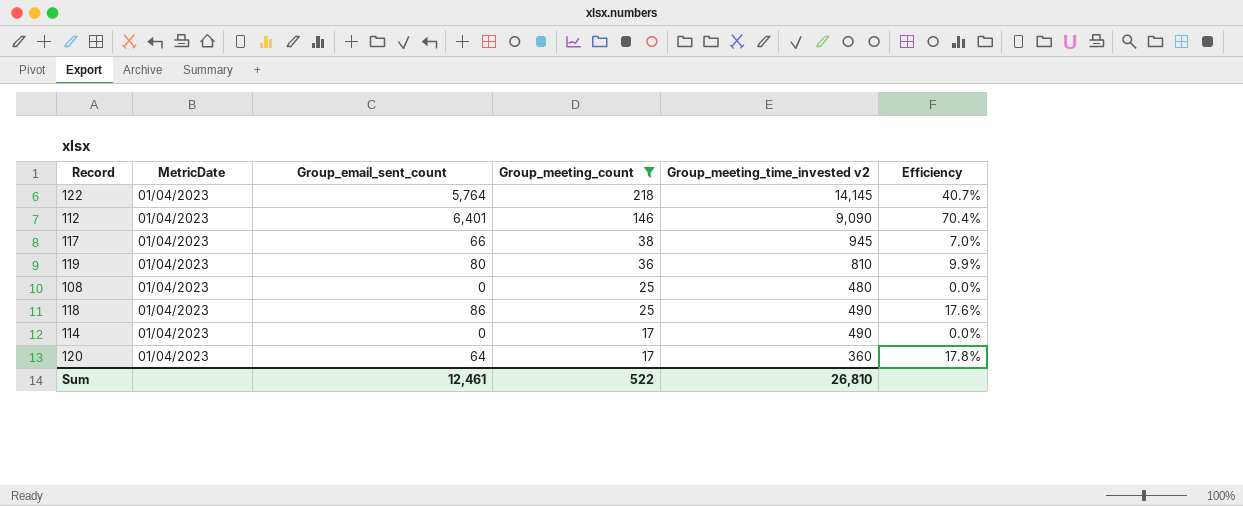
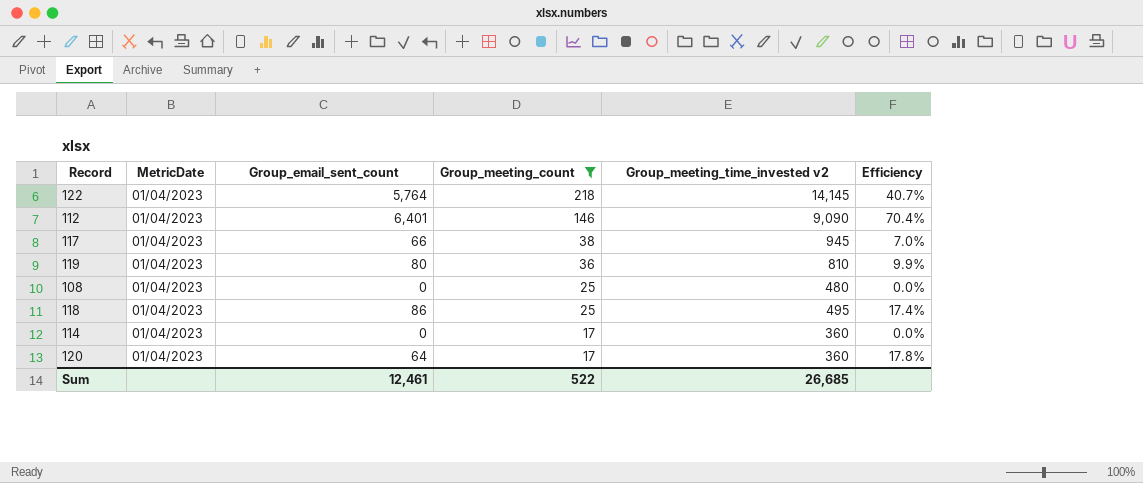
118 | Group_meeting_time_invested v2: 490 -> 495
118 | Efficiency: 17.6% -> 17.4%
114 | Group_meeting_time_invested v2: 490 -> 360
Sum | Group_meeting_time_invested v2: 26,810 -> 26,685

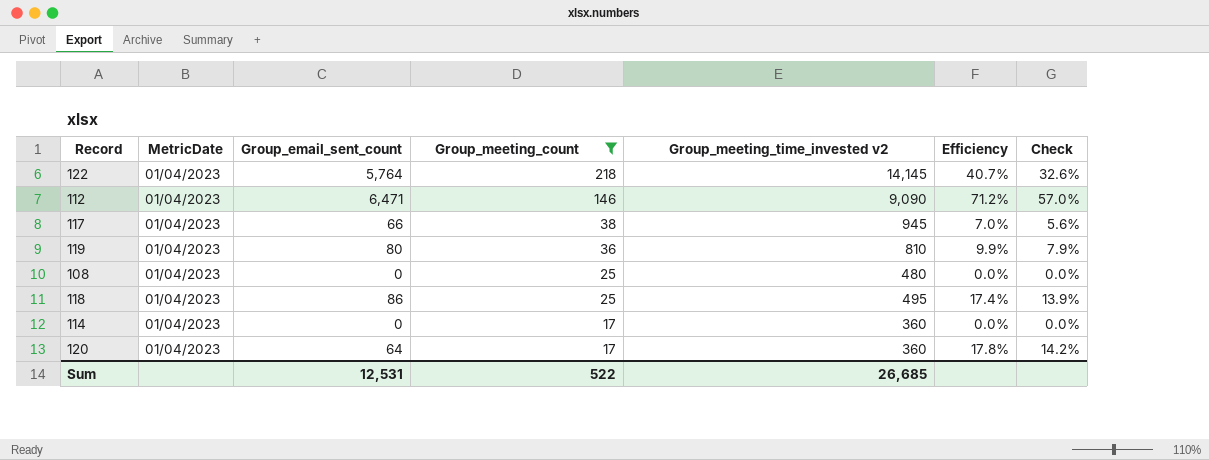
column Check | formula: none -> [Efficiency] * 0.8
112 | Group_email_sent_count: 6,401 -> 6,471
112 | Efficiency: 70.4% -> 71.2%
Sum | Group_email_sent_count: 12,461 -> 12,531

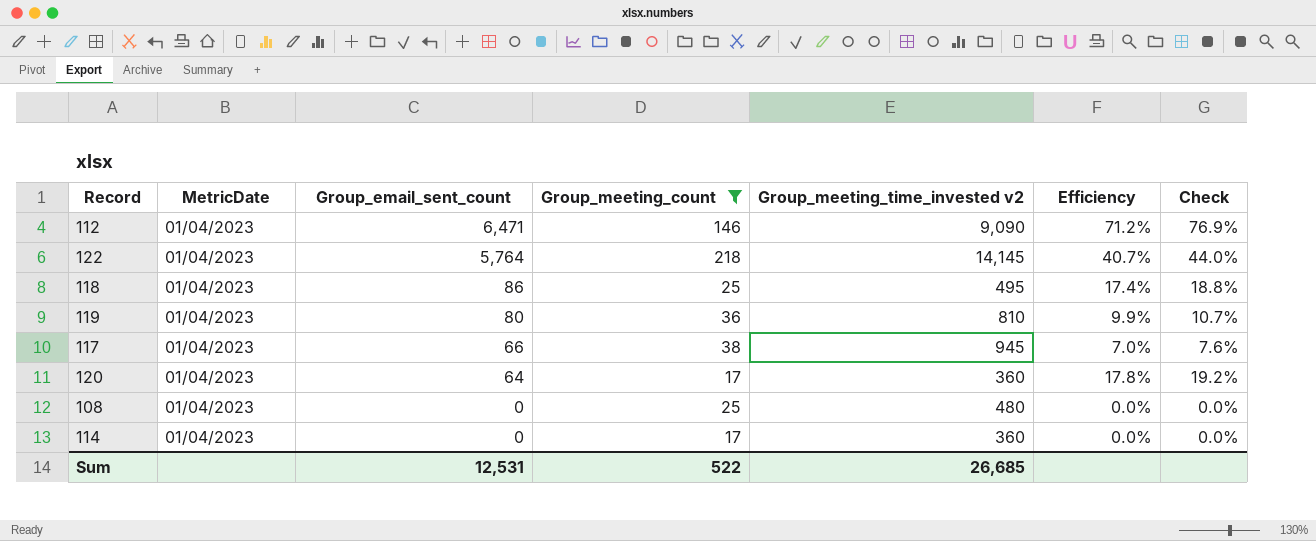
row order: Group_meeting_count descending -> Group_email_sent_count descending
column Check | formula: [Efficiency] * 0.8 -> [Efficiency] * 1.08

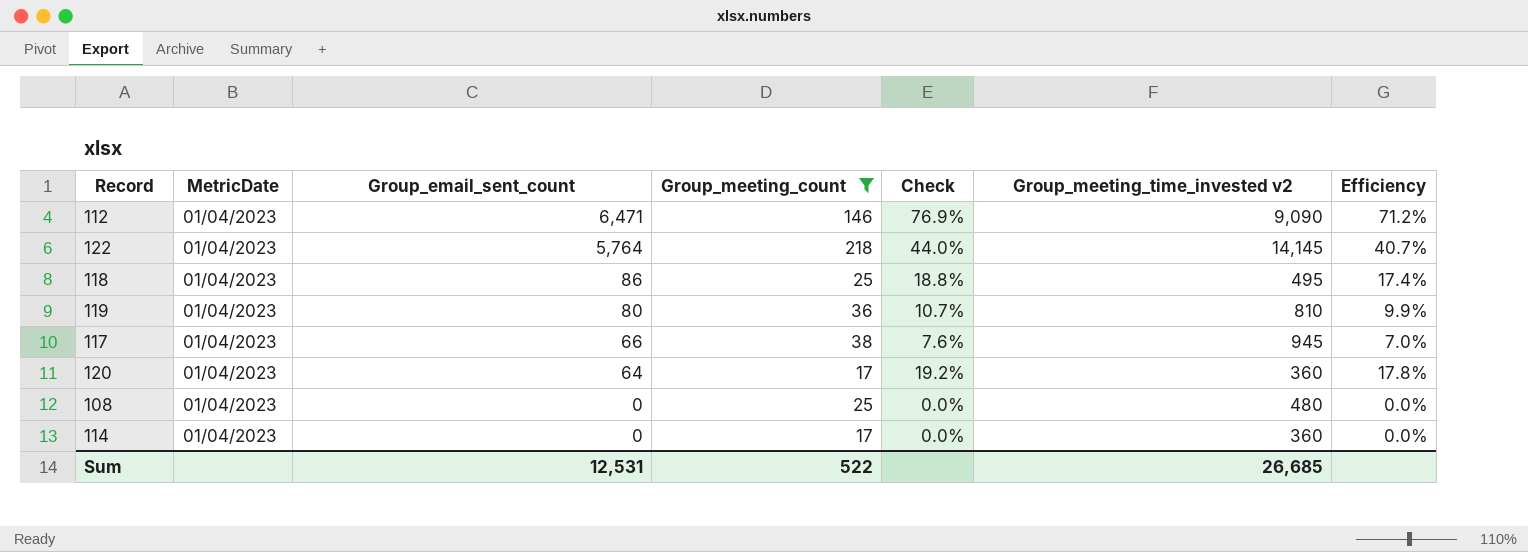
column Check | position: 7 -> 5

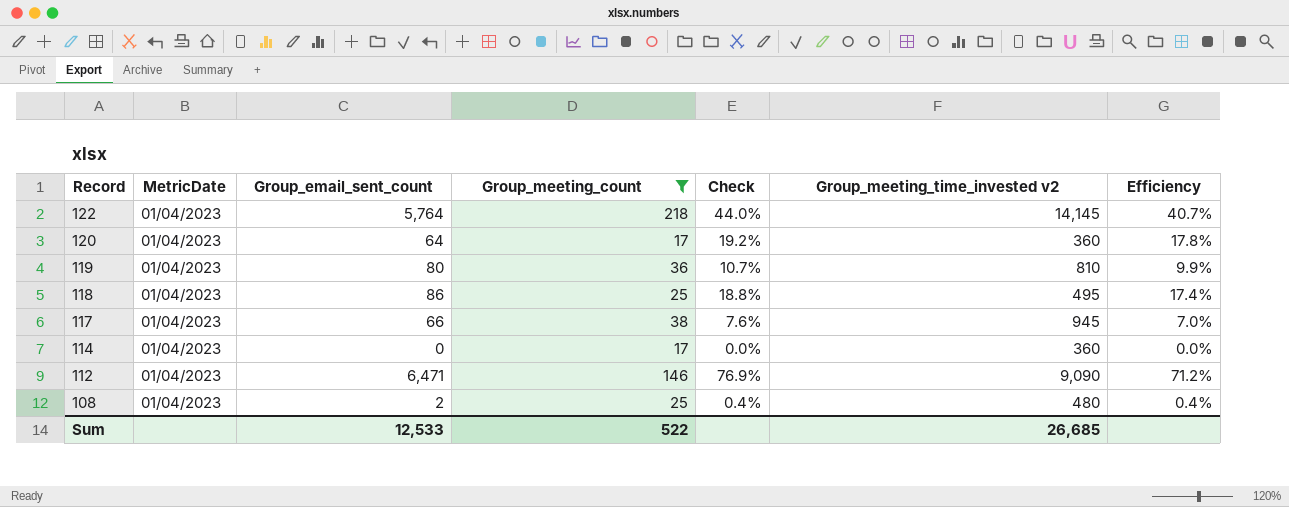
row order: Group_email_sent_count descending -> Record descending
108 | Group_email_sent_count: 0 -> 2
108 | Check: 0.0% -> 0.4%
108 | Efficiency: 0.0% -> 0.4%
Sum | Group_email_sent_count: 12,531 -> 12,533

